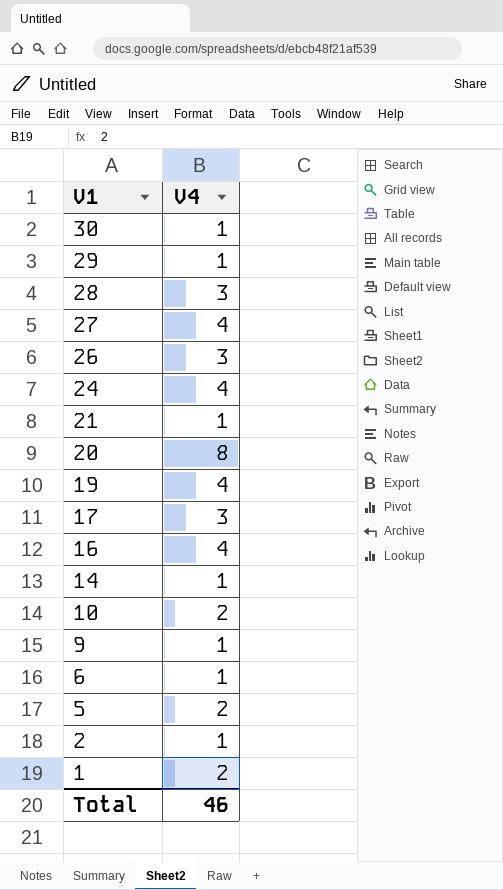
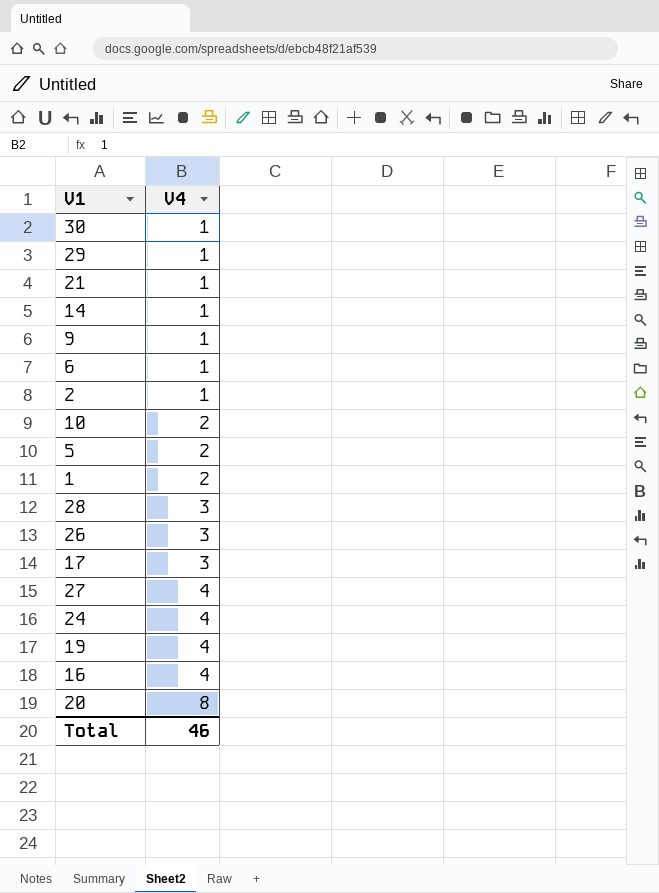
row order: V1 descending -> V4 ascending

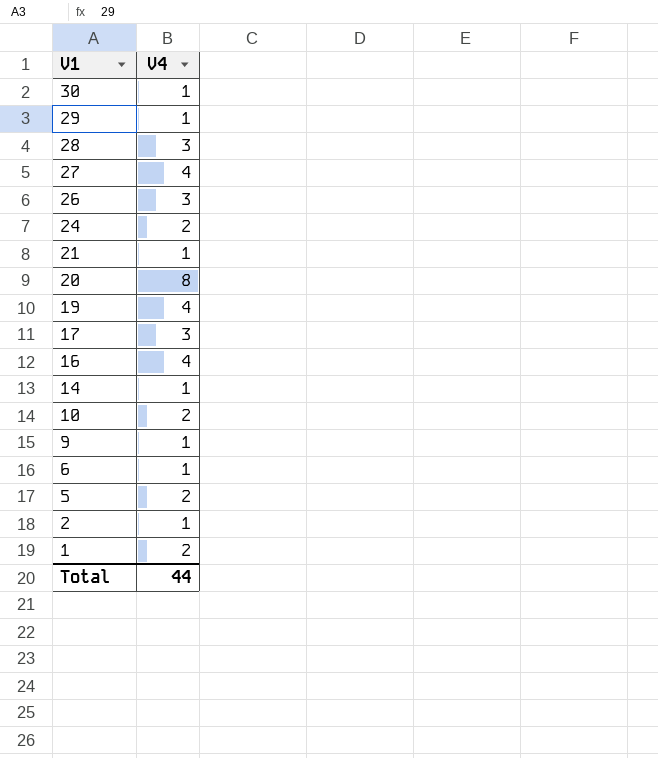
row order: V4 ascending -> V1 descending
24 | V4: 4 -> 2
Total | V4: 46 -> 44

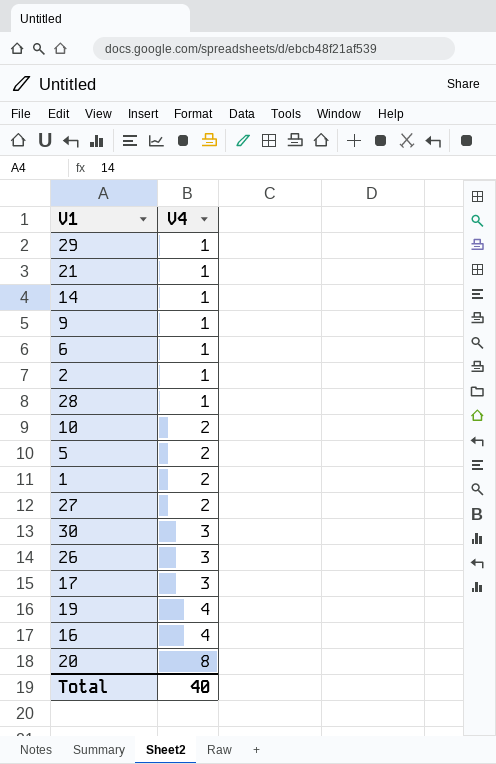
row order: V1 descending -> V4 ascending
row 24: 2 -> none
28 | V4: 3 -> 1
27 | V4: 4 -> 2
30 | V4: 1 -> 3
Total | V4: 44 -> 40

